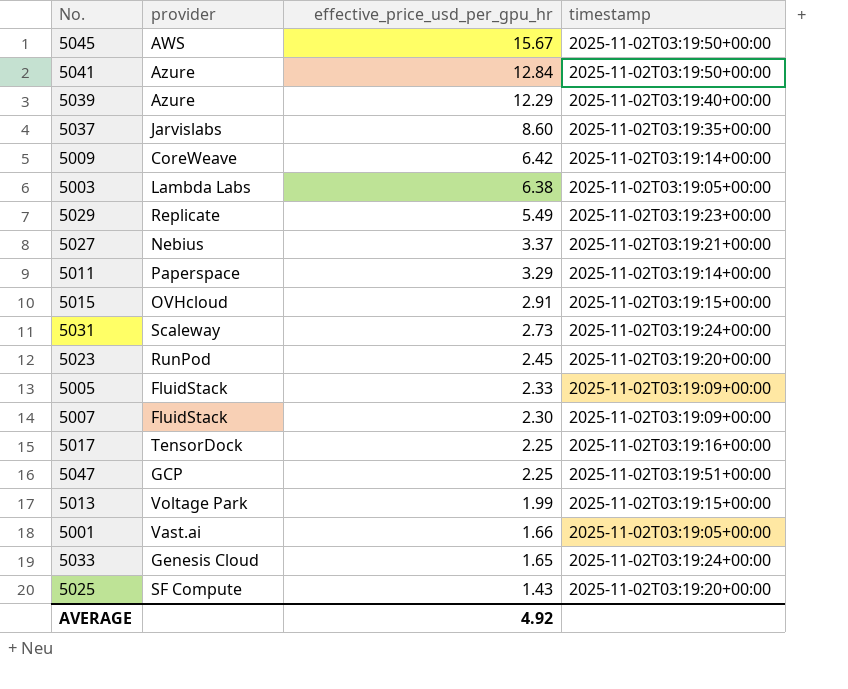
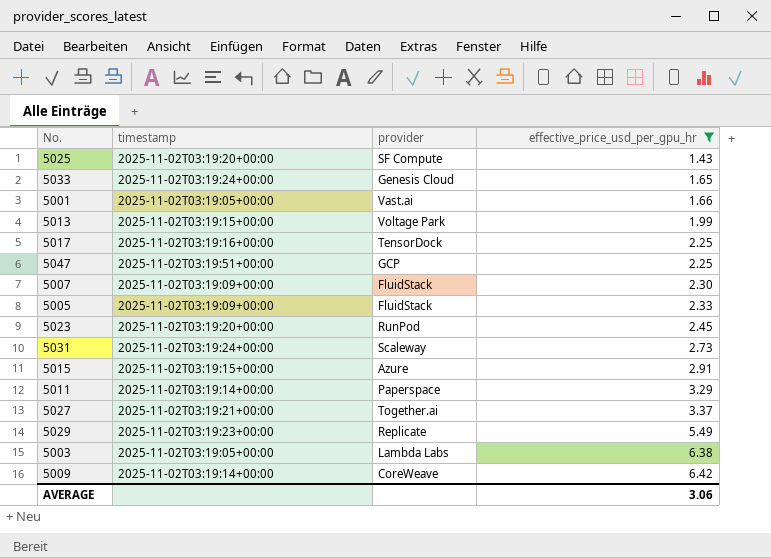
filter: none -> effective_price_usd_per_gpu_hr <= 6.42
row order: effective_price_usd_per_gpu_hr descending -> effective_price_usd_per_gpu_hr ascending
column timestamp | position: 4 -> 2
5015 | provider: OVHcloud -> Azure
5027 | provider: Nebius -> Together.ai
AVERAGE | effective_price_usd_per_gpu_hr: 4.92 -> 3.06

